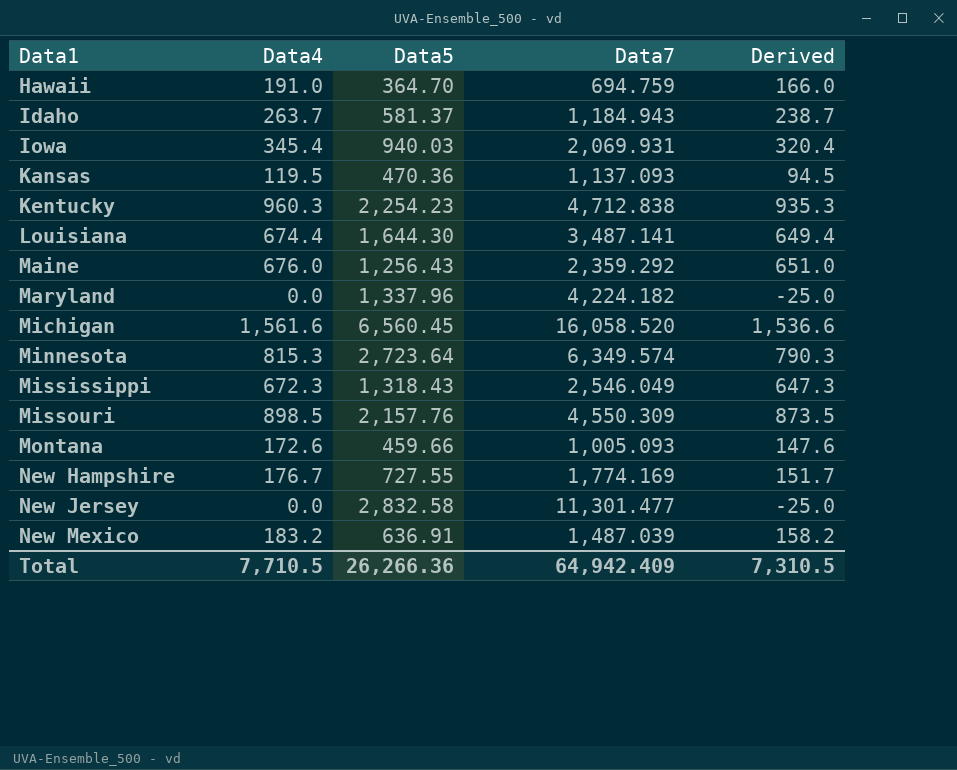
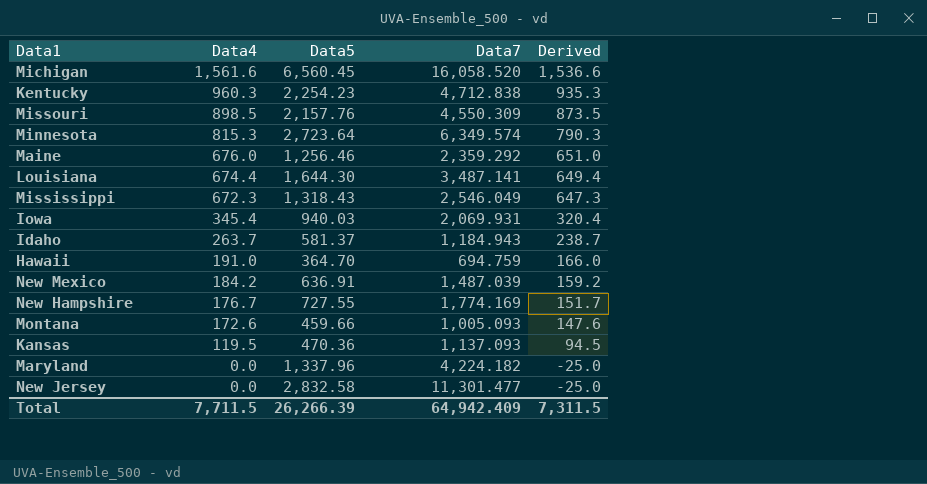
row order: Data1 ascending -> Data4 descending
Maine | Data5: 1,256.43 -> 1,256.46
New Mexico | Data4: 183.2 -> 184.2
New Mexico | Derived: 158.2 -> 159.2
Total | Data4: 7,710.5 -> 7,711.5
Total | Data5: 26,266.36 -> 26,266.39
Total | Derived: 7,310.5 -> 7,311.5

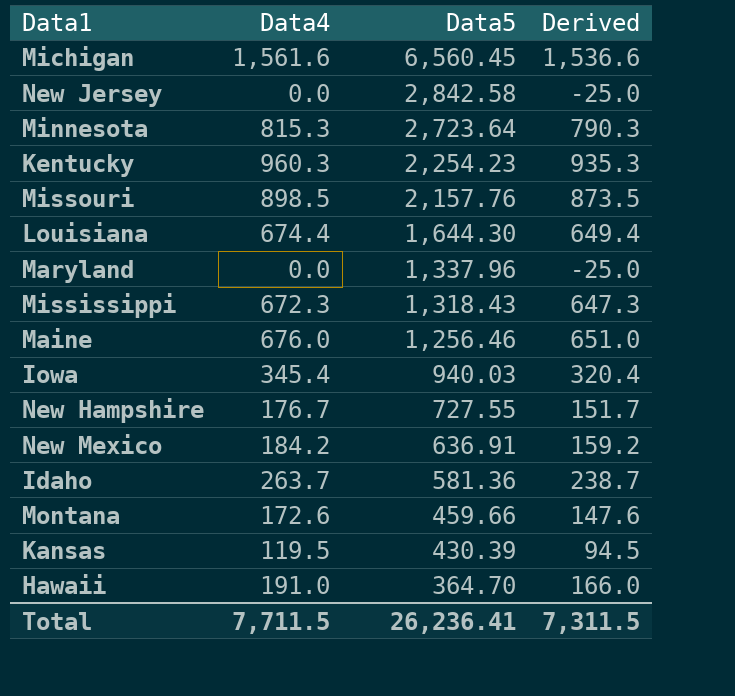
row order: Data4 descending -> Data5 descending
column Data7 | position: 4 -> none
New Jersey | Data5: 2,832.58 -> 2,842.58
Idaho | Data5: 581.37 -> 581.36
Kansas | Data5: 470.36 -> 430.39
Total | Data5: 26,266.39 -> 26,236.41

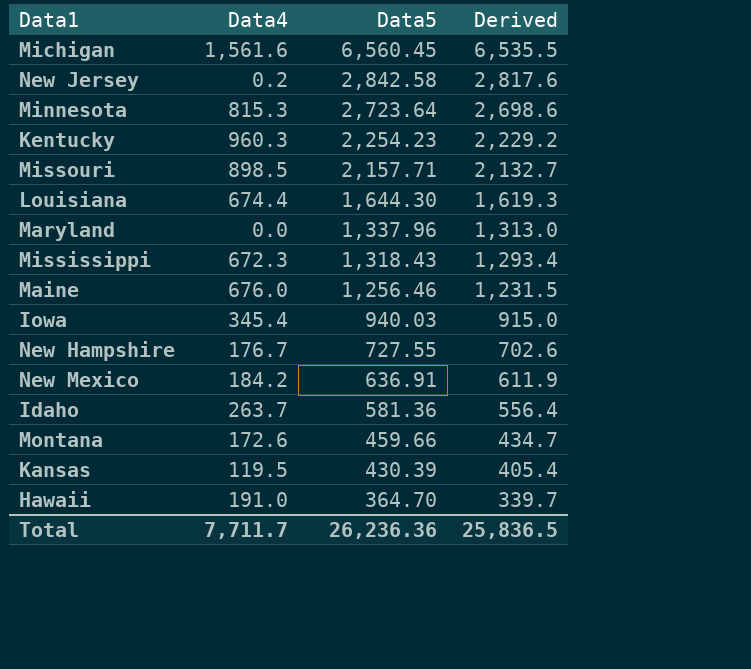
column Derived | formula: [Data4] - 25 -> [Data5] - 25
New Jersey | Data4: 0.0 -> 0.2
Missouri | Data5: 2,157.76 -> 2,157.71
Total | Data4: 7,711.5 -> 7,711.7
Total | Data5: 26,236.41 -> 26,236.36
Total | Derived: 7,311.5 -> 25,836.5

